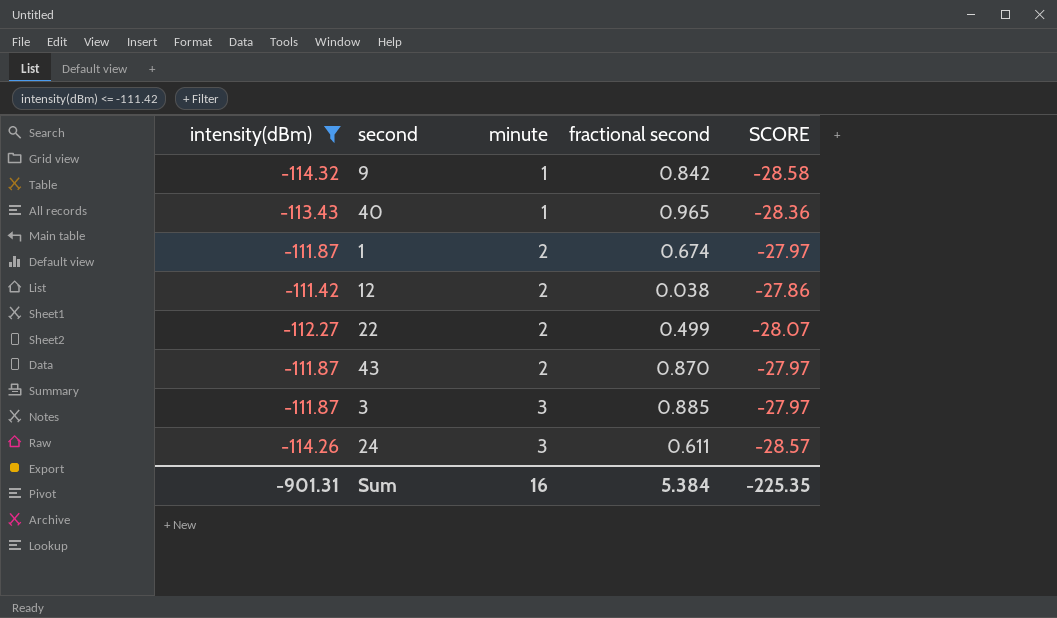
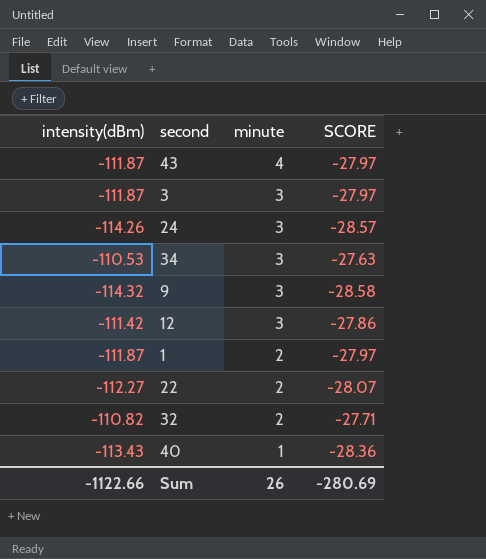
filter: intensity(dBm) <= -111.42 -> none
row order: minute ascending -> minute descending
column fractional second | position: 4 -> none
43 | minute: 2 -> 4
9 | minute: 1 -> 3
12 | minute: 2 -> 3
Sum | intensity(dBm): -901.31 -> -1122.66
Sum | minute: 16 -> 26
Sum | SCORE: -225.35 -> -280.69

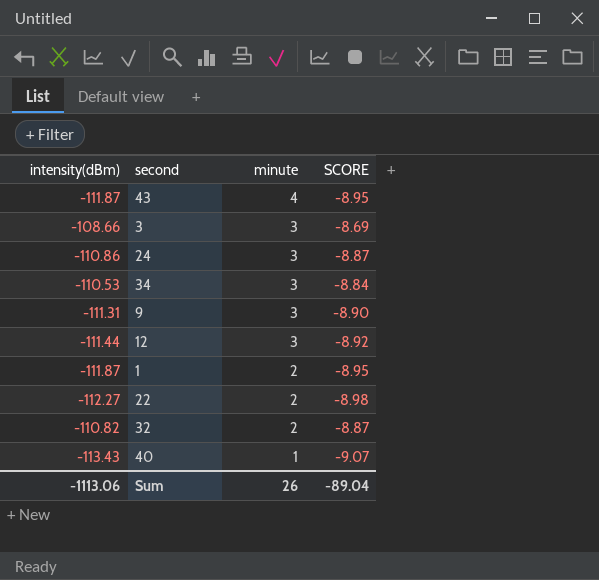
column SCORE | formula: [intensity(dBm)] * 0.25 -> [intensity(dBm)] * 0.08
3 | intensity(dBm): -111.87 -> -108.66
24 | intensity(dBm): -114.26 -> -110.86
9 | intensity(dBm): -114.32 -> -111.31
12 | intensity(dBm): -111.42 -> -111.44
Sum | intensity(dBm): -1122.66 -> -1113.06
Sum | SCORE: -280.69 -> -89.04

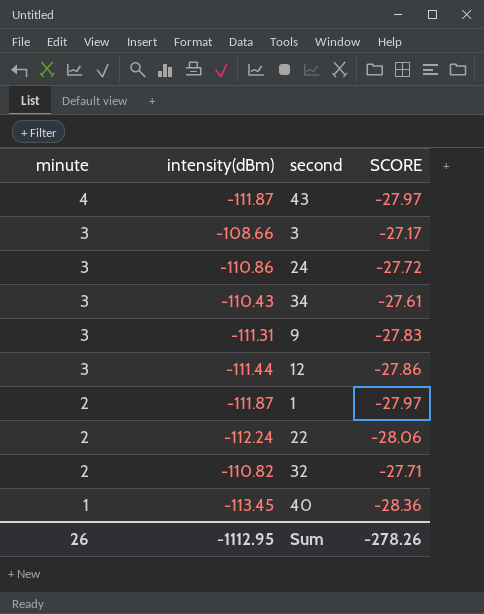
column minute | position: 3 -> 1
column SCORE | formula: [intensity(dBm)] * 0.08 -> [intensity(dBm)] * 0.25
34 | intensity(dBm): -110.53 -> -110.43
22 | intensity(dBm): -112.27 -> -112.24
40 | intensity(dBm): -113.43 -> -113.45
Sum | intensity(dBm): -1113.06 -> -1112.95
Sum | SCORE: -89.04 -> -278.26

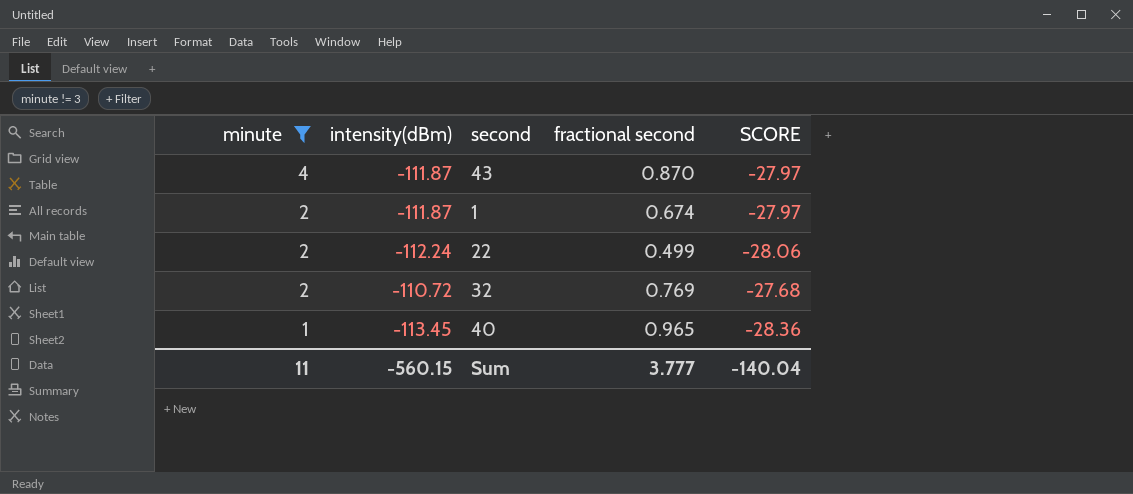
filter: none -> minute != 3
column fractional second | position: none -> 4
32 | intensity(dBm): -110.82 -> -110.72
32 | SCORE: -27.71 -> -27.68
Sum | minute: 26 -> 11
Sum | intensity(dBm): -1112.95 -> -560.15
Sum | SCORE: -278.26 -> -140.04

